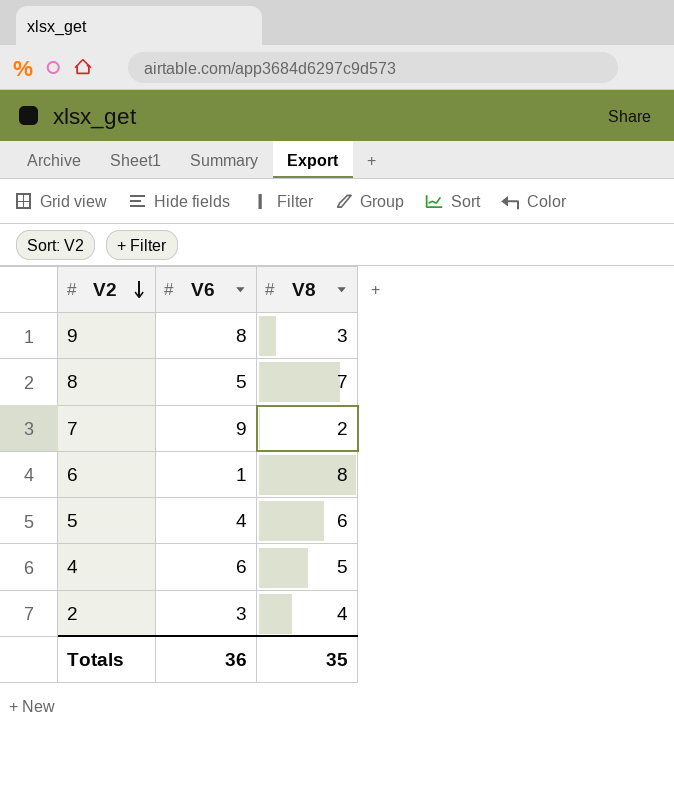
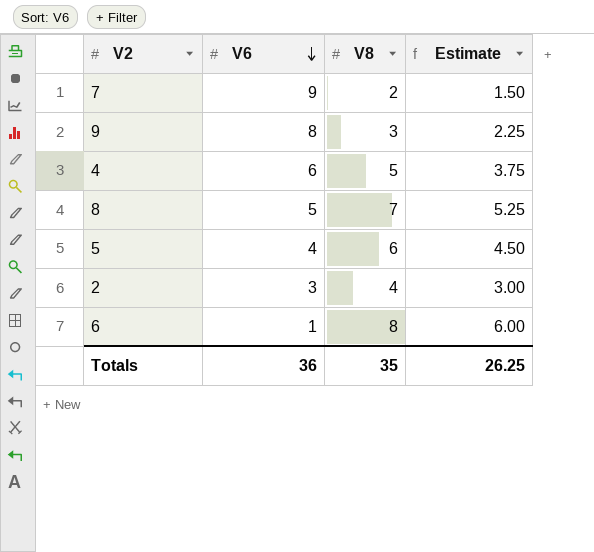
row order: V2 descending -> V6 descending
column Estimate | formula: none -> [V8] * 0.75

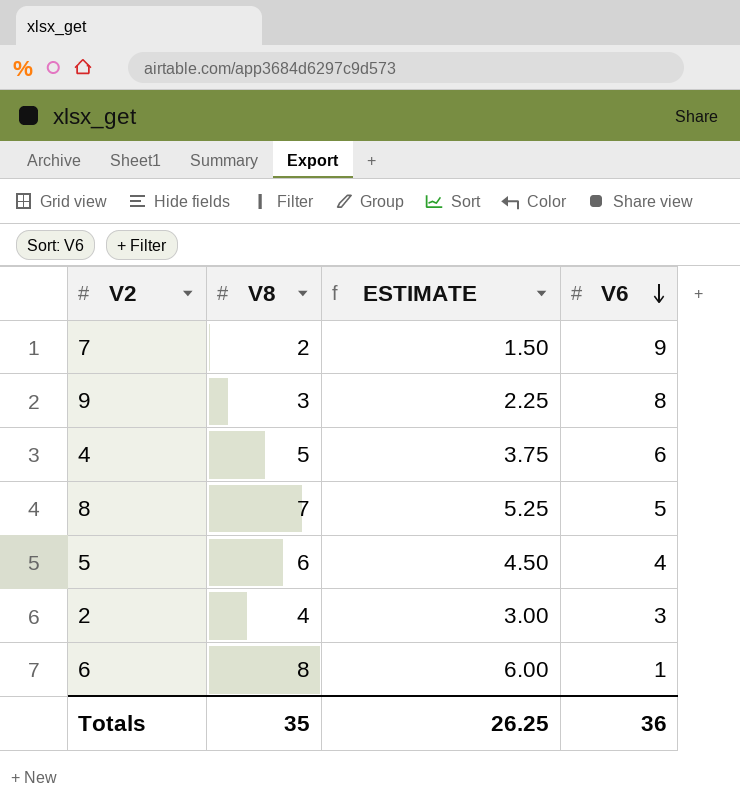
column name: Estimate -> ESTIMATE
column V6 | position: 2 -> 4

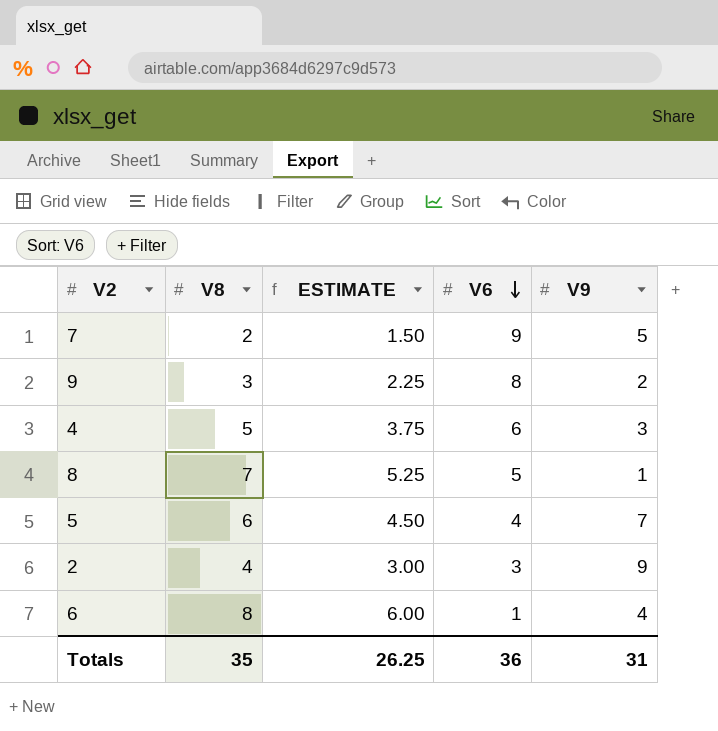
column V9 | position: none -> 5

